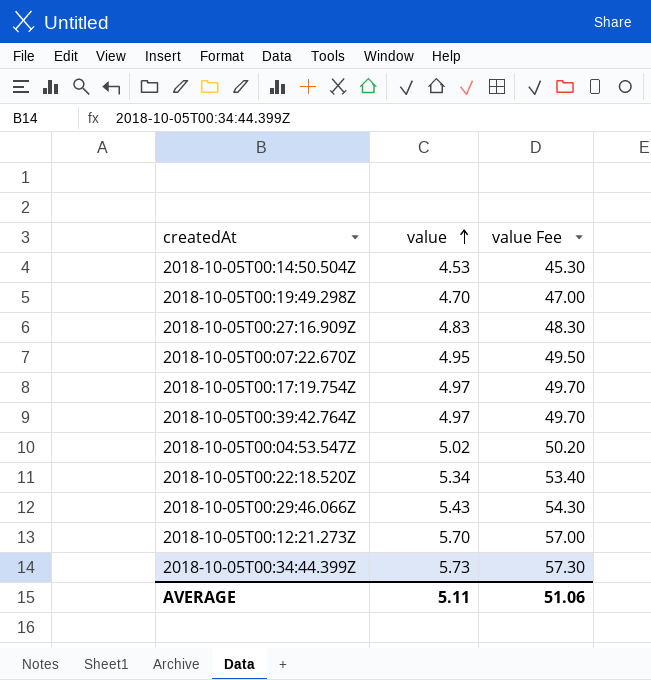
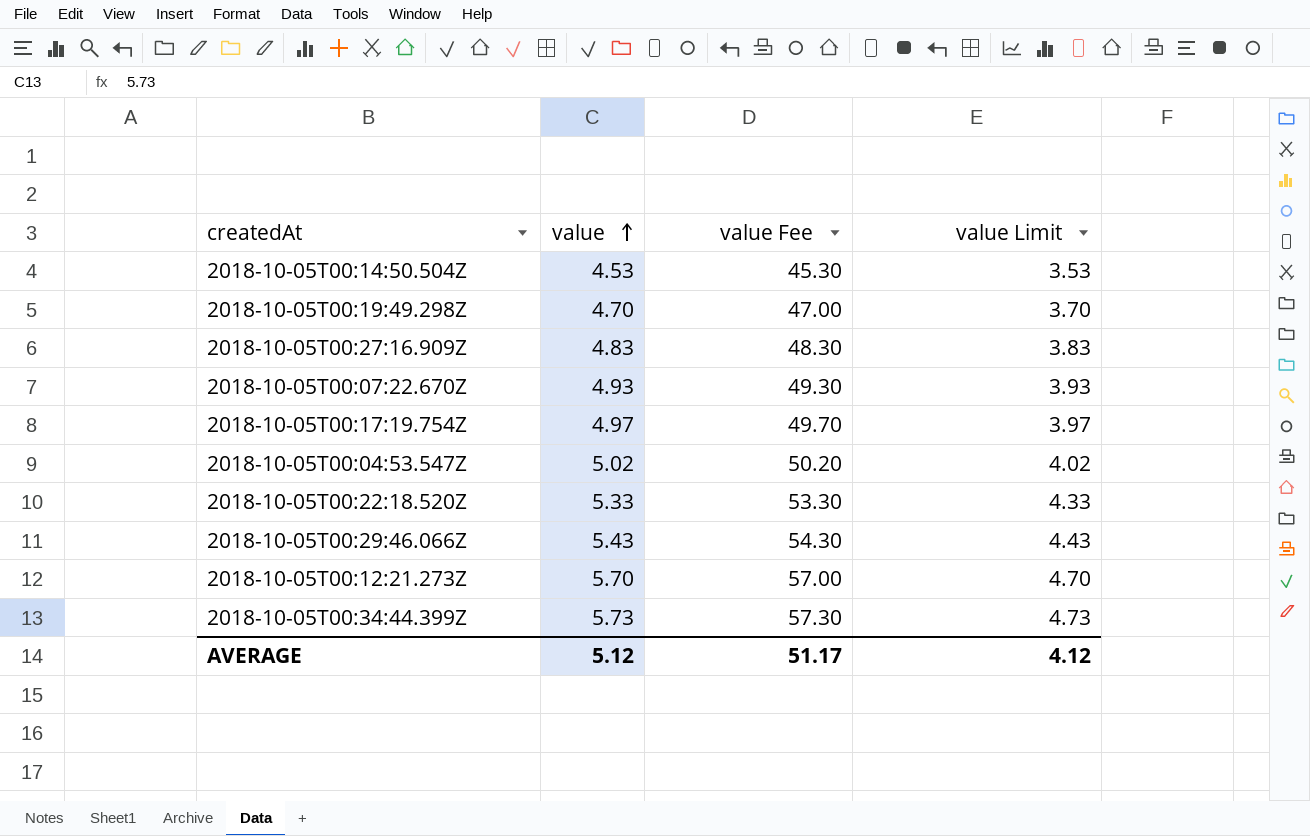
column value Limit | formula: none -> [value] - 1
row 2018-10-05T00:39:42.764Z: 4.97 | 49.70 -> none
2018-10-05T00:07:22.670Z | value: 4.95 -> 4.93
2018-10-05T00:07:22.670Z | value Fee: 49.50 -> 49.30
2018-10-05T00:22:18.520Z | value: 5.34 -> 5.33
2018-10-05T00:22:18.520Z | value Fee: 53.40 -> 53.30
AVERAGE | value: 5.11 -> 5.12
AVERAGE | value Fee: 51.06 -> 51.17

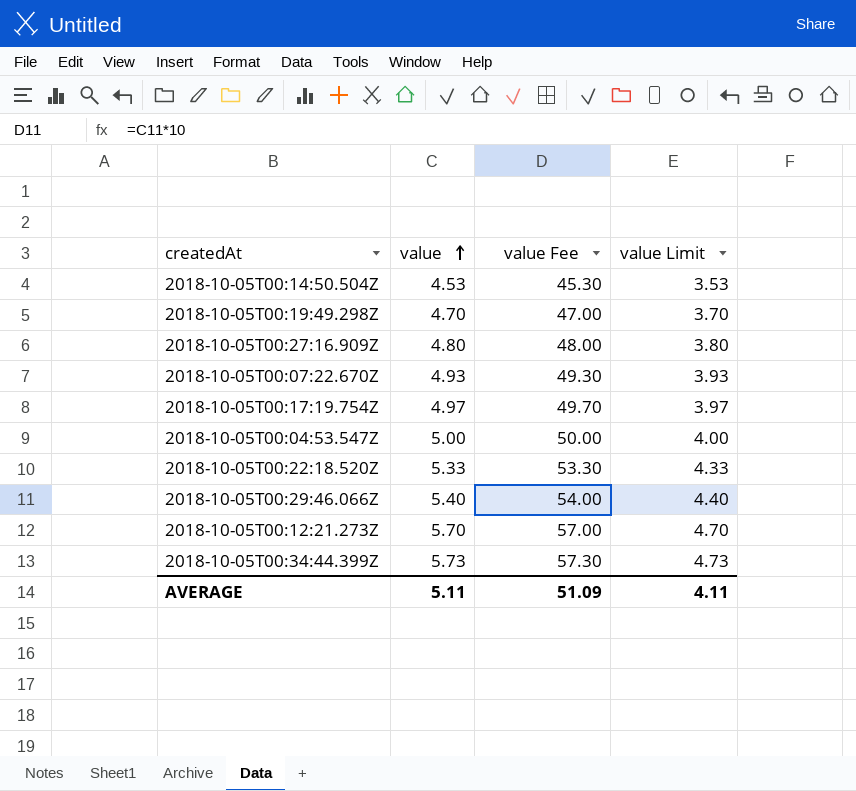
2018-10-05T00:27:16.909Z | value: 4.83 -> 4.80
2018-10-05T00:27:16.909Z | value Fee: 48.30 -> 48.00
2018-10-05T00:27:16.909Z | value Limit: 3.83 -> 3.80
2018-10-05T00:04:53.547Z | value: 5.02 -> 5.00
2018-10-05T00:04:53.547Z | value Fee: 50.20 -> 50.00
2018-10-05T00:04:53.547Z | value Limit: 4.02 -> 4.00
2018-10-05T00:29:46.066Z | value: 5.43 -> 5.40
2018-10-05T00:29:46.066Z | value Fee: 54.30 -> 54.00
2018-10-05T00:29:46.066Z | value Limit: 4.43 -> 4.40
AVERAGE | value: 5.12 -> 5.11
AVERAGE | value Fee: 51.17 -> 51.09
AVERAGE | value Limit: 4.12 -> 4.11

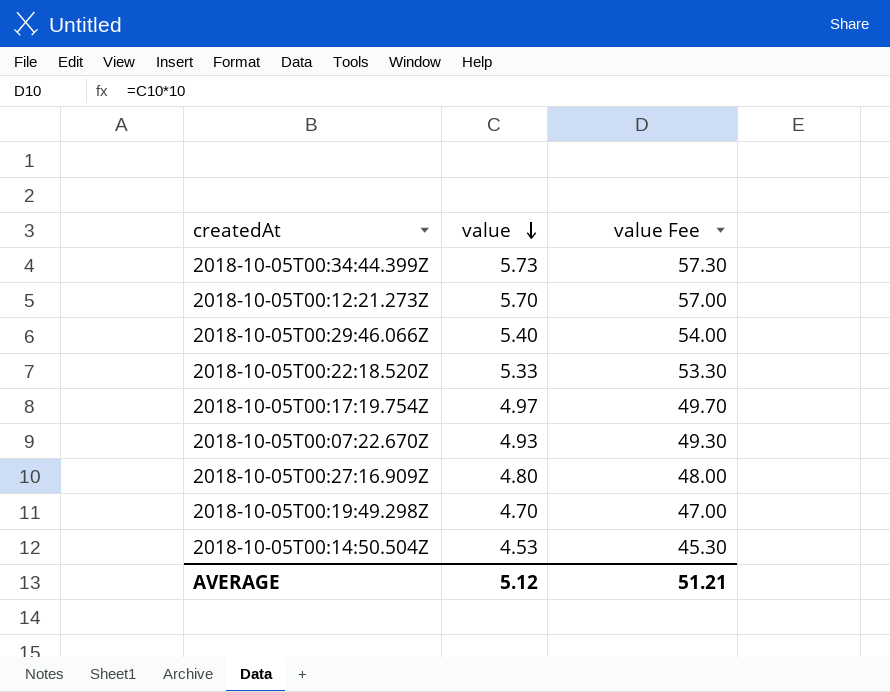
row order: value ascending -> value descending
column value Limit | formula: [value] - 1 -> none
row 2018-10-05T00:04:53.547Z: 5.00 | 50.00 | 4.00 -> none
AVERAGE | value: 5.11 -> 5.12
AVERAGE | value Fee: 51.09 -> 51.21

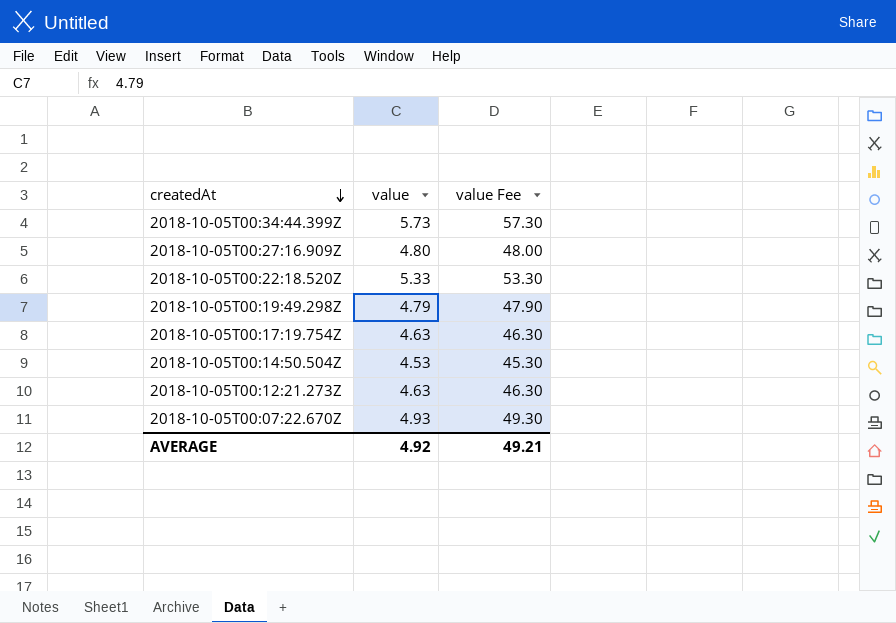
row order: value descending -> createdAt descending
row 2018-10-05T00:29:46.066Z: 5.40 | 54.00 -> none
2018-10-05T00:19:49.298Z | value: 4.70 -> 4.79
2018-10-05T00:19:49.298Z | value Fee: 47.00 -> 47.90
2018-10-05T00:17:19.754Z | value: 4.97 -> 4.63
2018-10-05T00:17:19.754Z | value Fee: 49.70 -> 46.30
2018-10-05T00:12:21.273Z | value: 5.70 -> 4.63
2018-10-05T00:12:21.273Z | value Fee: 57.00 -> 46.30
AVERAGE | value: 5.12 -> 4.92
AVERAGE | value Fee: 51.21 -> 49.21

